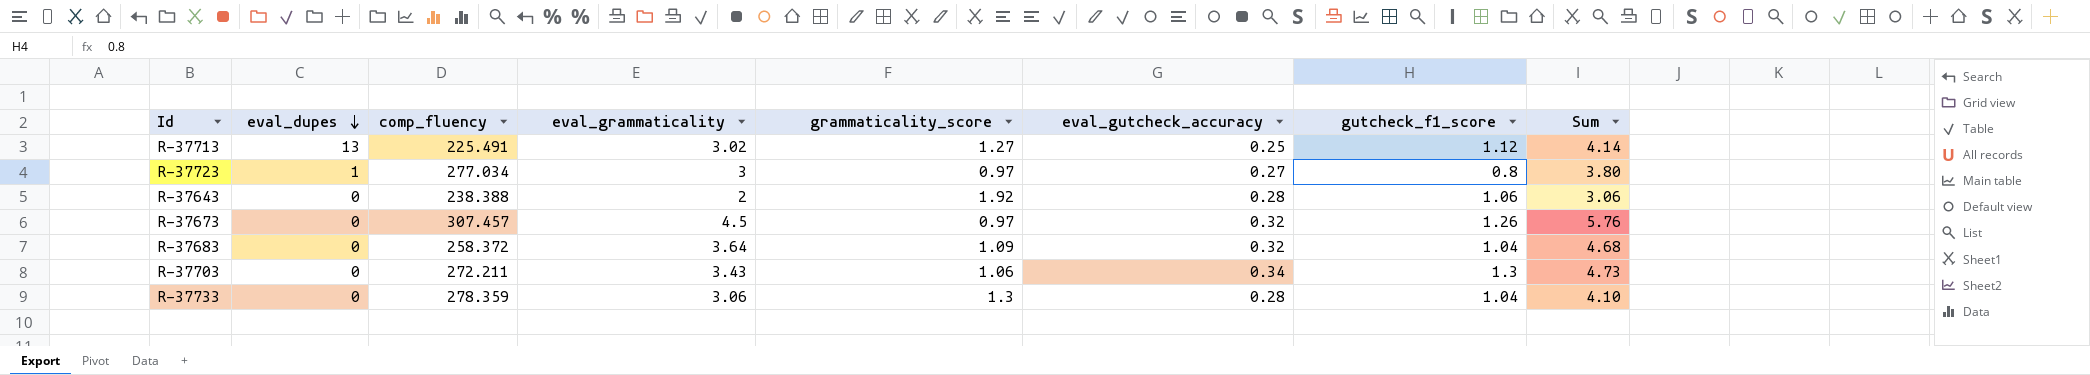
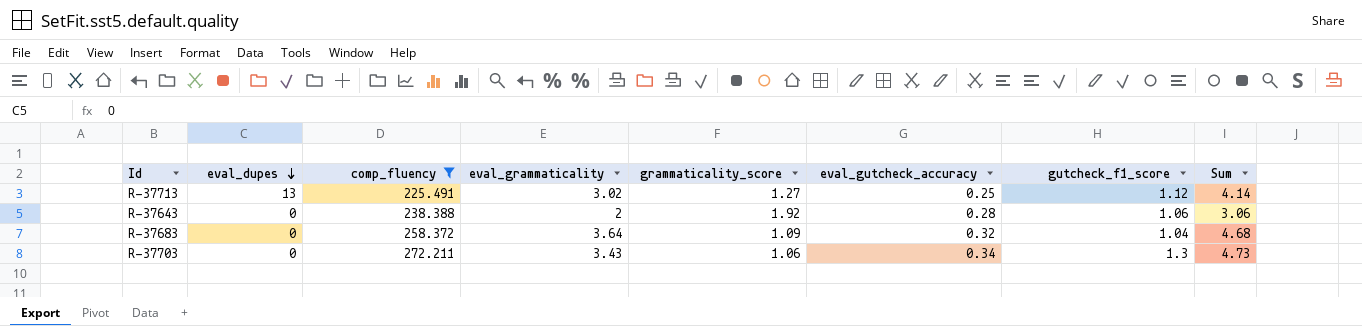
filter: none -> comp_fluency <= 272.211

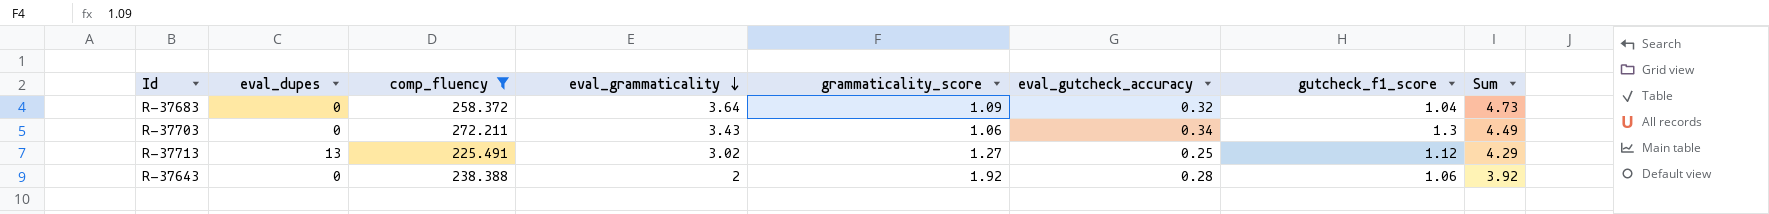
row order: eval_dupes descending -> eval_grammaticality descending
column Sum | formula: [eval_grammaticality] + [gutcheck_f1_score] -> [eval_grammaticality] + [grammaticality_score]

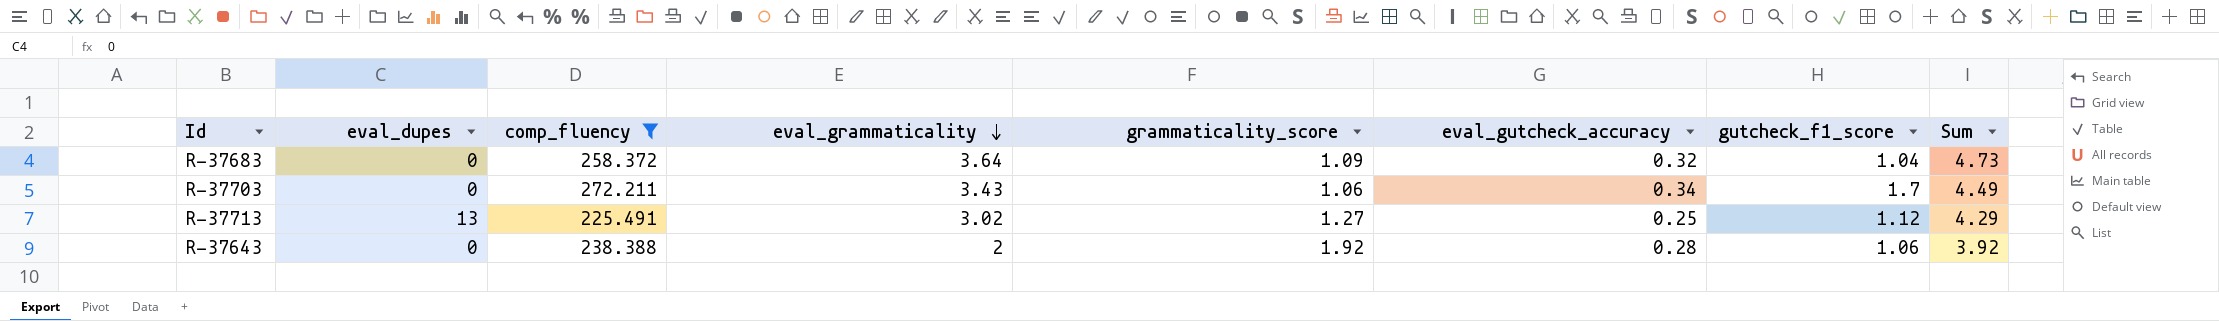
R-37703 | gutcheck_f1_score: 1.3 -> 1.7

